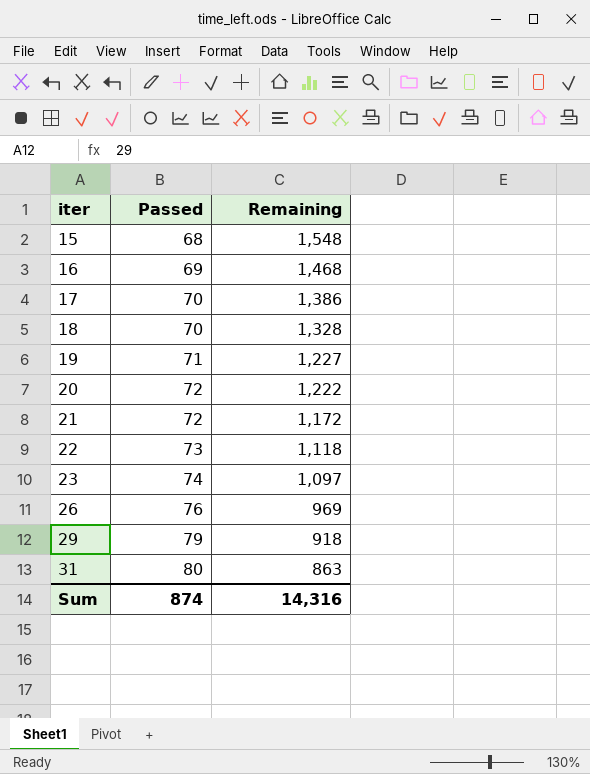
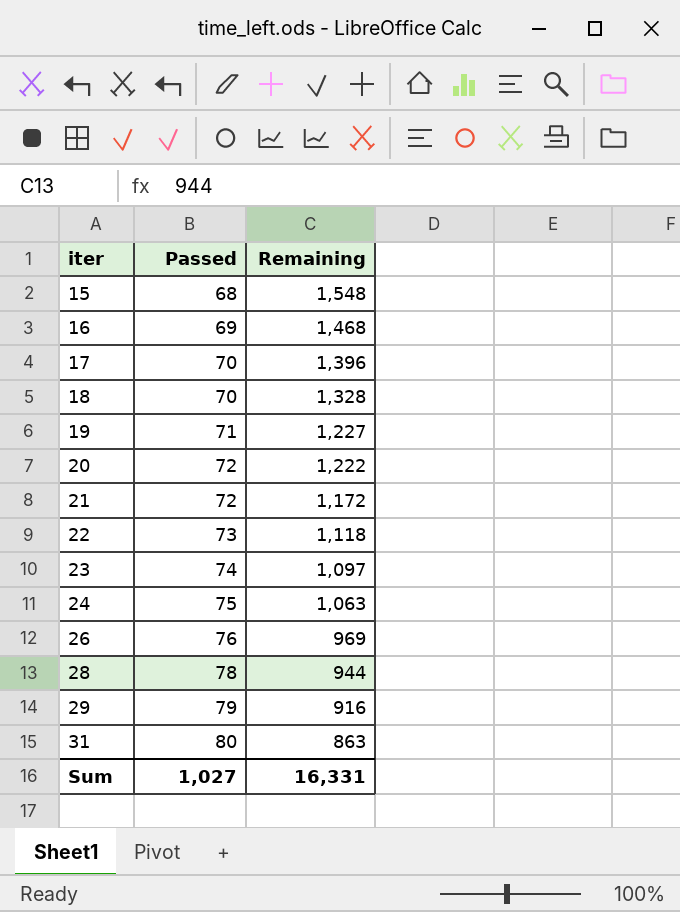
17 | Remaining: 1,386 -> 1,396
row 24: none -> 75 | 1,063
row 28: none -> 78 | 944
29 | Remaining: 918 -> 916
Sum | Passed: 874 -> 1,027
Sum | Remaining: 14,316 -> 16,331

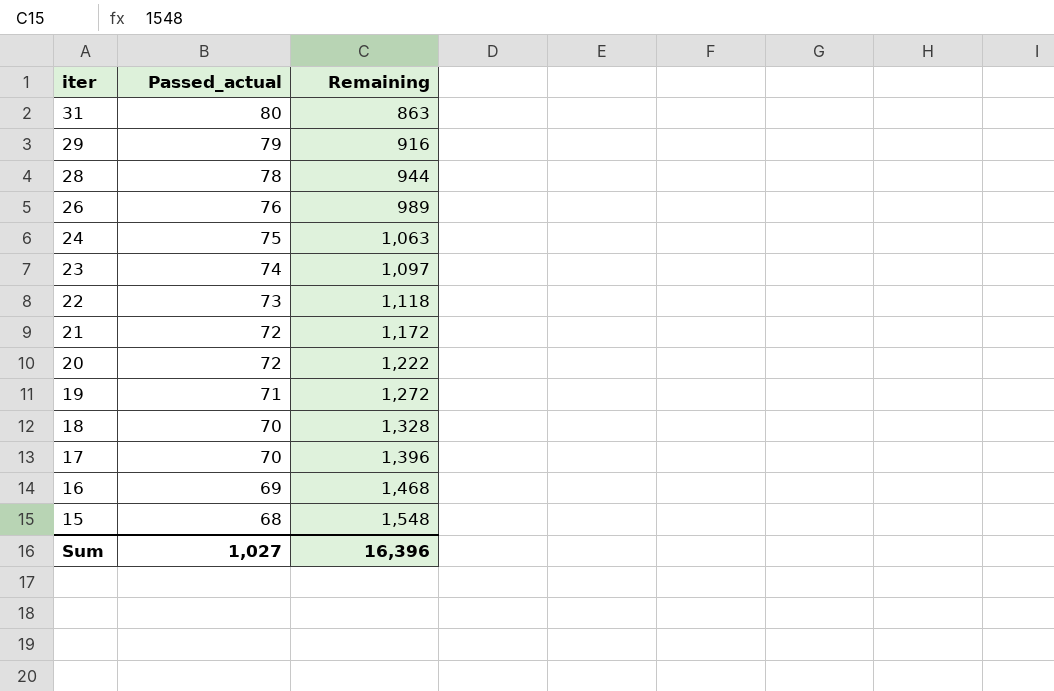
row order: iter ascending -> iter descending
column name: Passed -> Passed_actual
26 | Remaining: 969 -> 989
19 | Remaining: 1,227 -> 1,272
Sum | Remaining: 16,331 -> 16,396

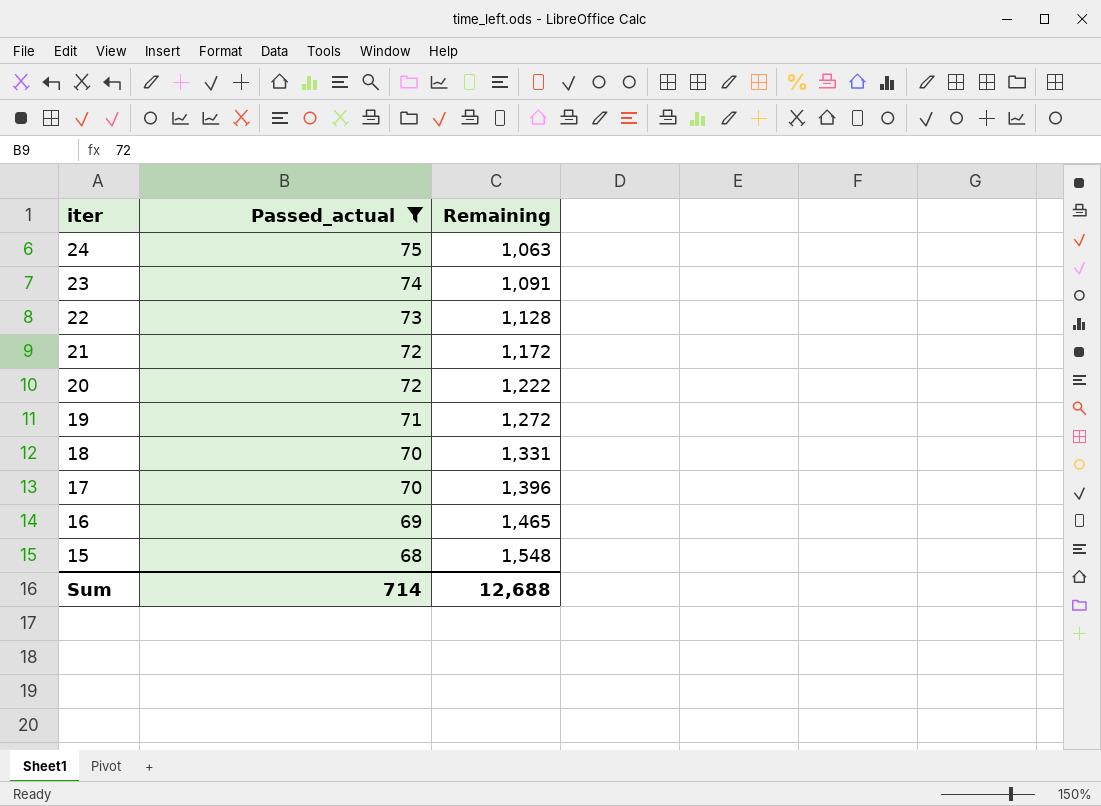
filter: none -> Passed_actual <= 75
23 | Remaining: 1,097 -> 1,091
22 | Remaining: 1,118 -> 1,128
18 | Remaining: 1,328 -> 1,331
16 | Remaining: 1,468 -> 1,465
Sum | Passed_actual: 1,027 -> 714
Sum | Remaining: 16,396 -> 12,688

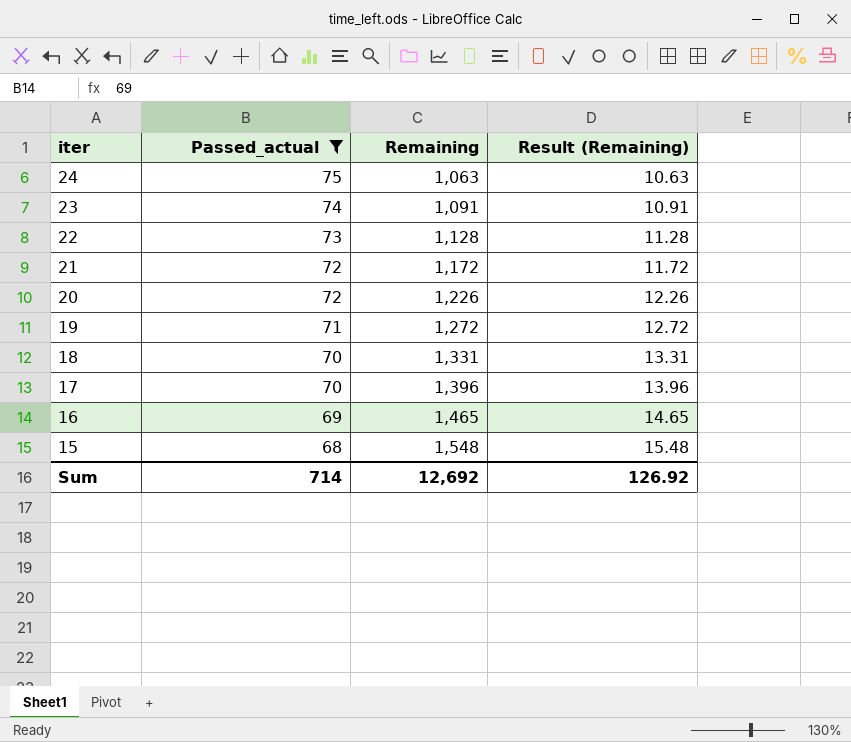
column Result (Remaining) | formula: none -> [Remaining] * 0.01
20 | Remaining: 1,222 -> 1,226
Sum | Remaining: 12,688 -> 12,692

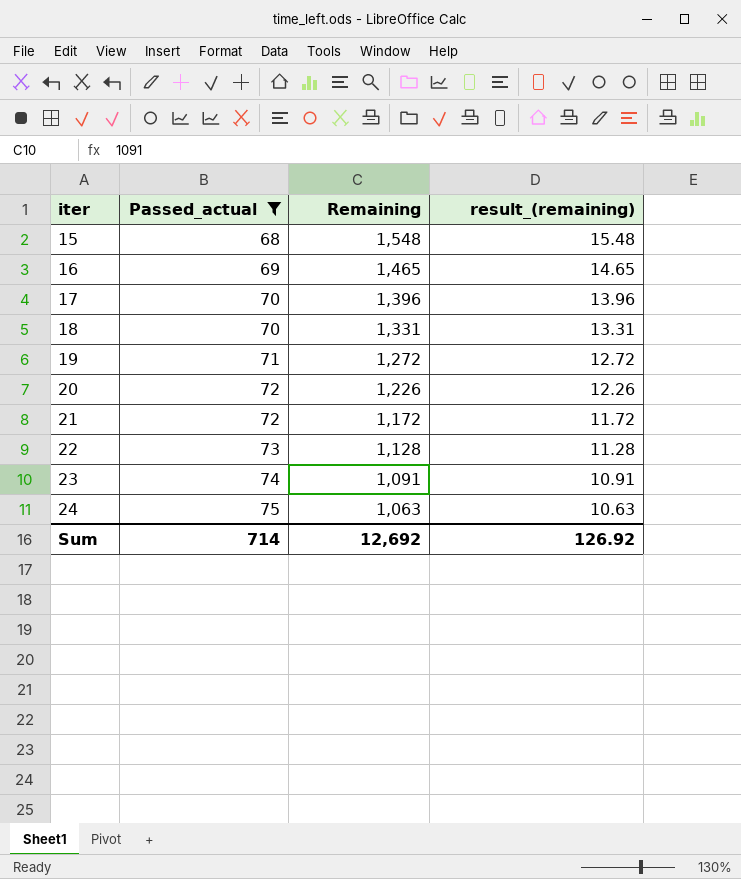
row order: iter descending -> iter ascending
column name: Result (Remaining) -> result_(remaining)

